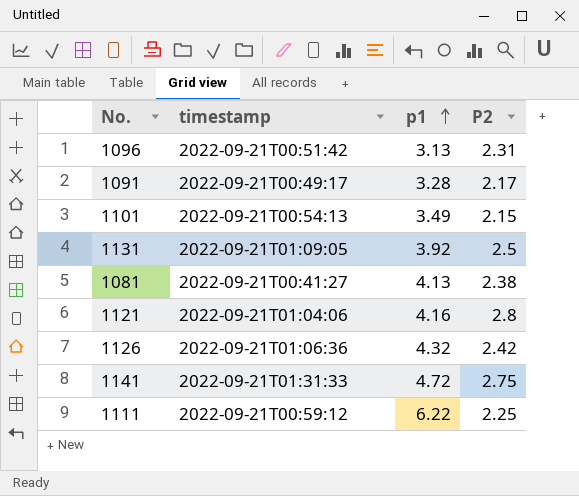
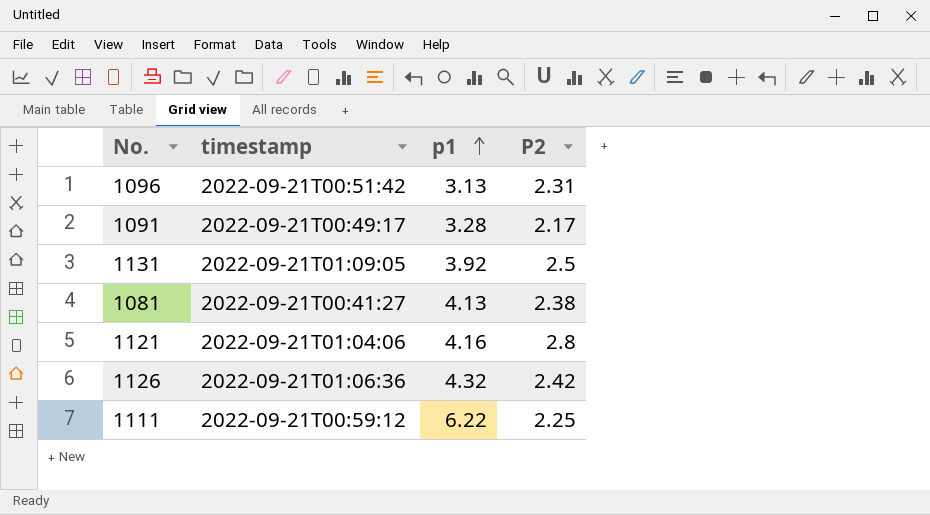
row 1101: 2022-09-21T00:54:13 | 3.49 | 2.15 -> none
row 1141: 2022-09-21T01:31:33 | 4.72 | 2.75 -> none

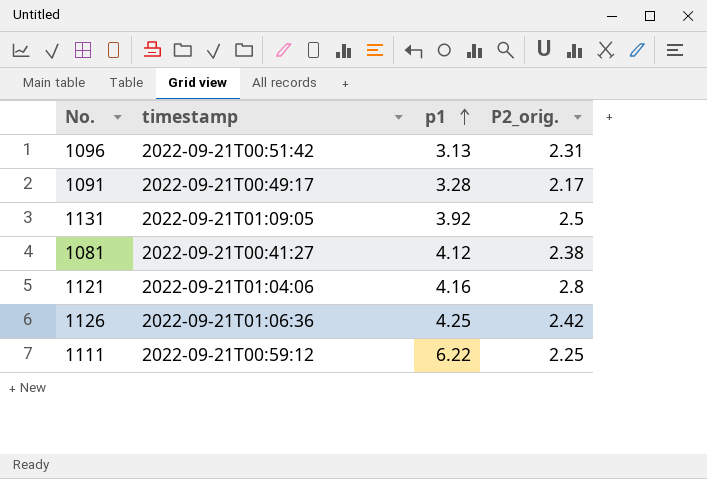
column name: P2 -> P2_orig.
1081 | p1: 4.13 -> 4.12
1126 | p1: 4.32 -> 4.25

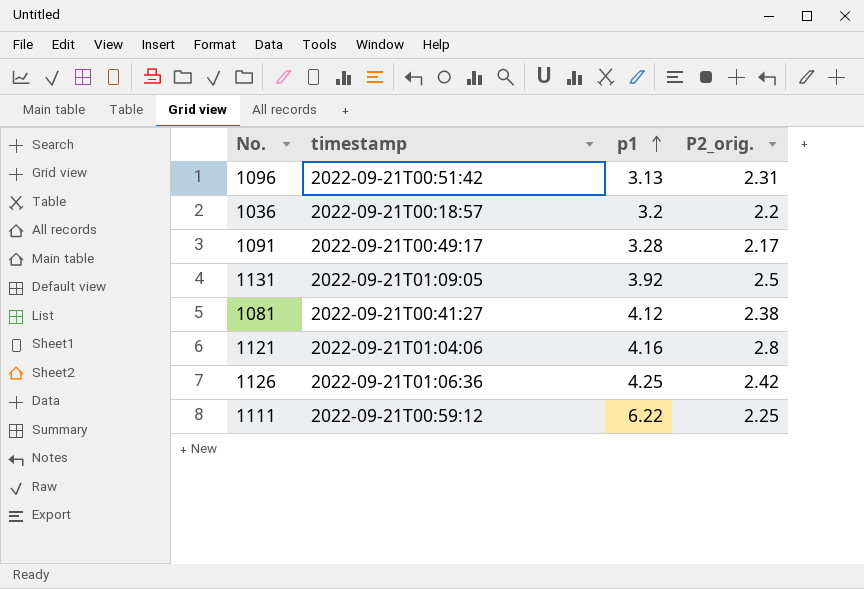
row 1036: none -> 2022-09-21T00:18:57 | 3.2 | 2.2

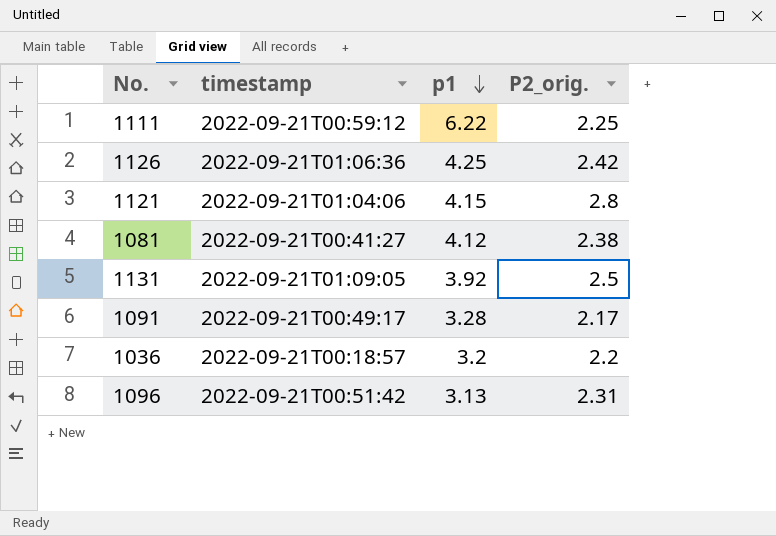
row order: p1 ascending -> p1 descending
1121 | p1: 4.16 -> 4.15

